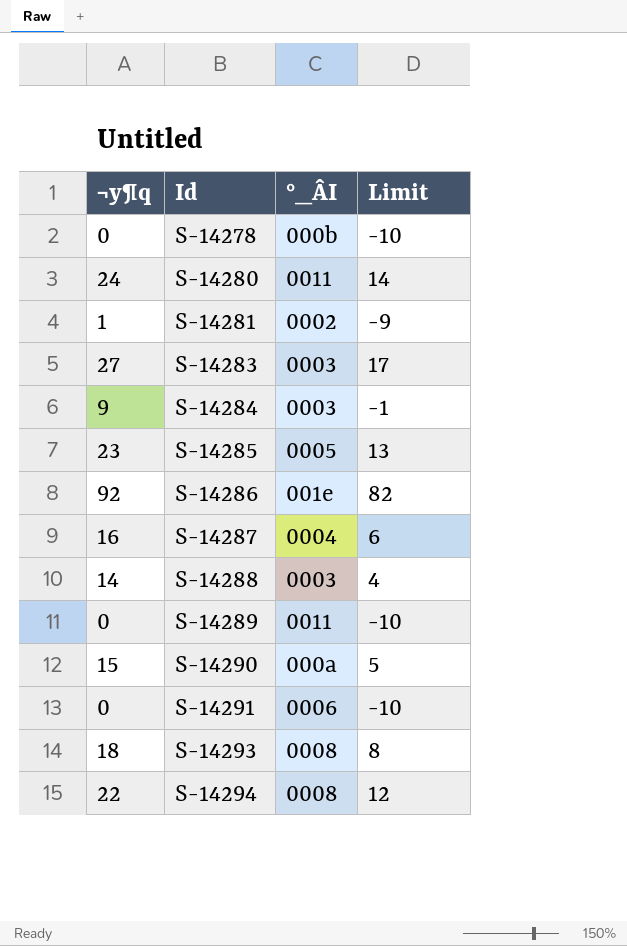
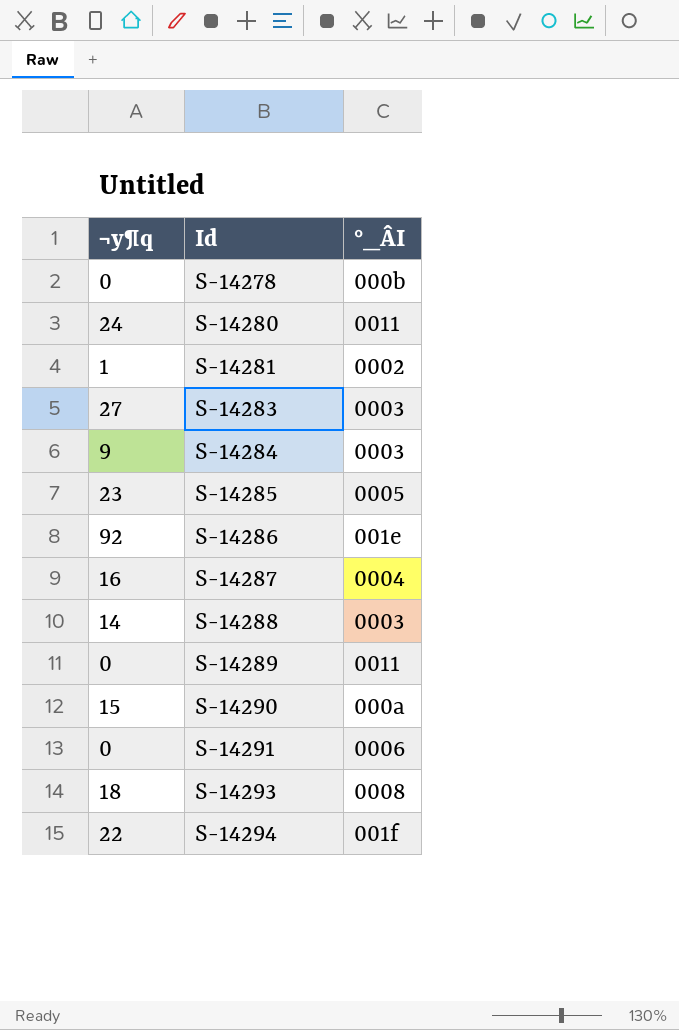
column Limit | formula: [¬y¶q] - 10 -> none
S-14294 | °_ÂI: 0008 -> 001f

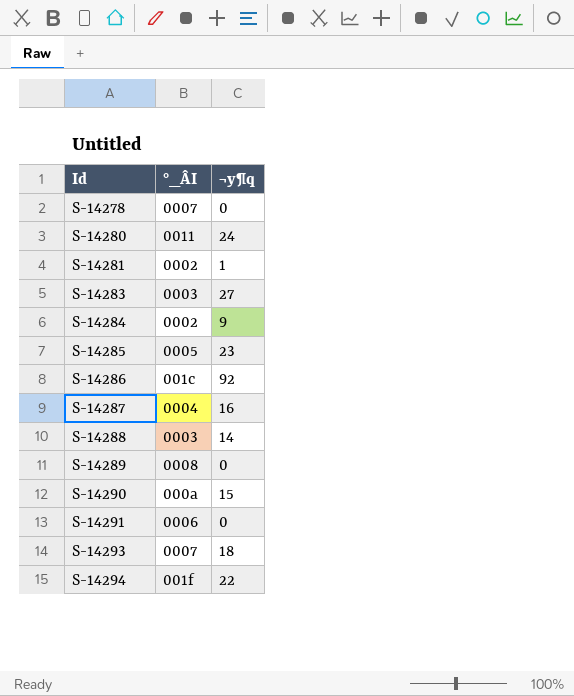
column ¬y¶q | position: 1 -> 3
S-14278 | °_ÂI: 000b -> 0007
S-14284 | °_ÂI: 0003 -> 0002
S-14286 | °_ÂI: 001e -> 001c
S-14289 | °_ÂI: 0011 -> 0008
S-14293 | °_ÂI: 0008 -> 0007

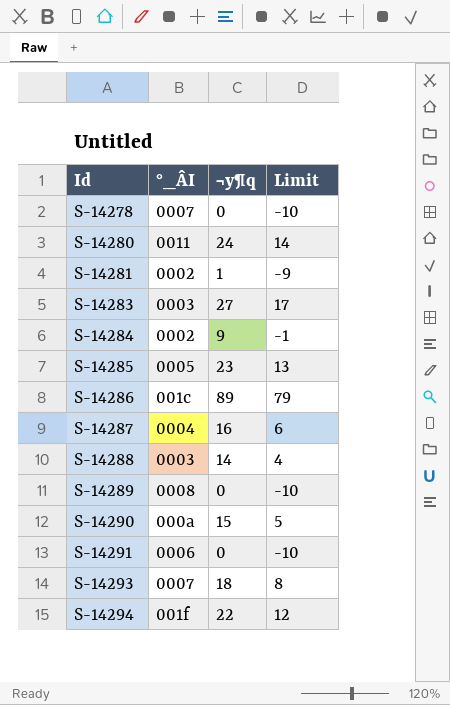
column Limit | formula: none -> [¬y¶q] - 10
S-14286 | ¬y¶q: 92 -> 89

